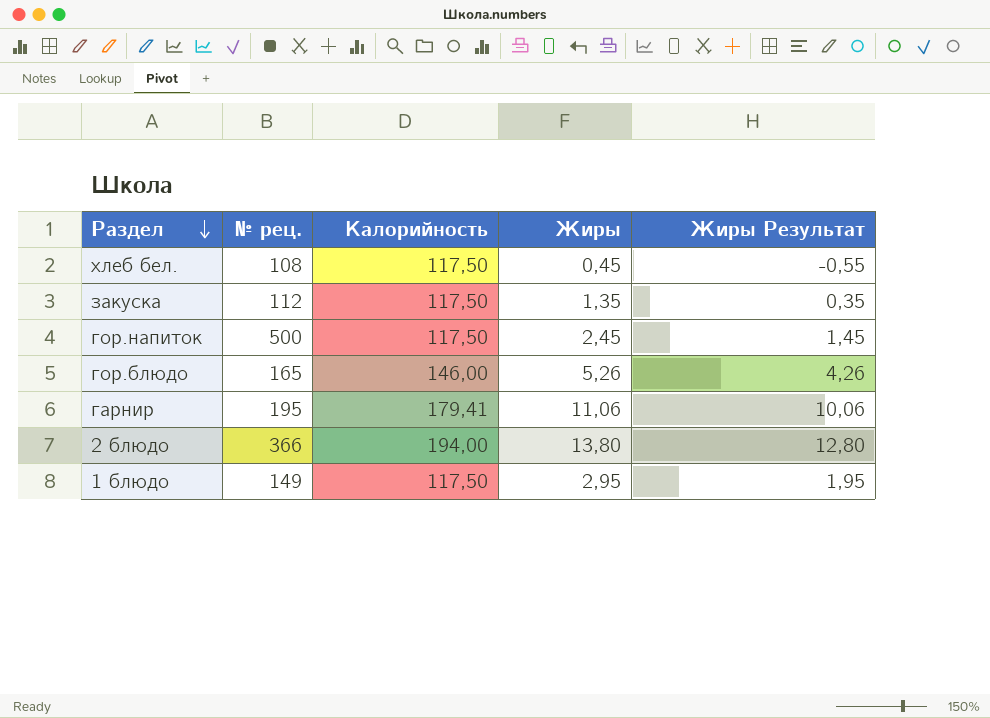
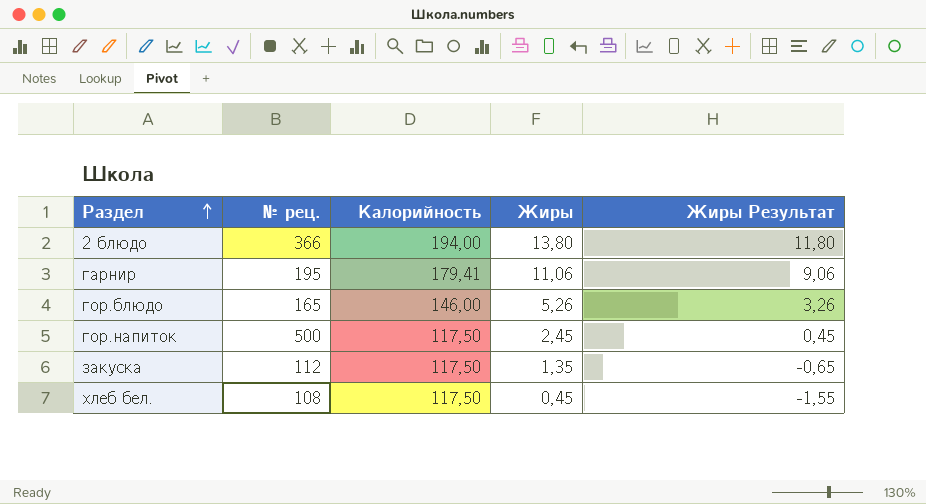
row order: Раздел descending -> Раздел ascending
column Жиры Результат | formula: [Жиры] - 1 -> [Жиры] - 2
row 1 блюдо: 149 | 117,50 | 2,95 | 1,95 -> none

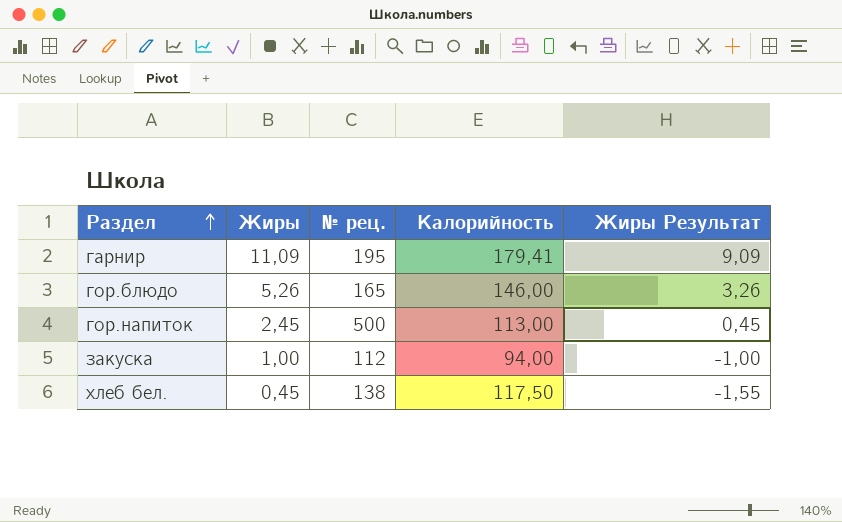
column Жиры | position: 4 -> 2
row 2 блюдо: 366 | 194,00 | 13,80 | 11,80 -> none
гарнир | Жиры: 11,06 -> 11,09
гарнир | Жиры Результат: 9,06 -> 9,09
гор.напиток | Калорийность: 117,50 -> 113,00
закуска | Жиры: 1,35 -> 1,00
закуска | Калорийность: 117,50 -> 94,00
закуска | Жиры Результат: -0,65 -> -1,00
хлеб бел. | № рец.: 108 -> 138

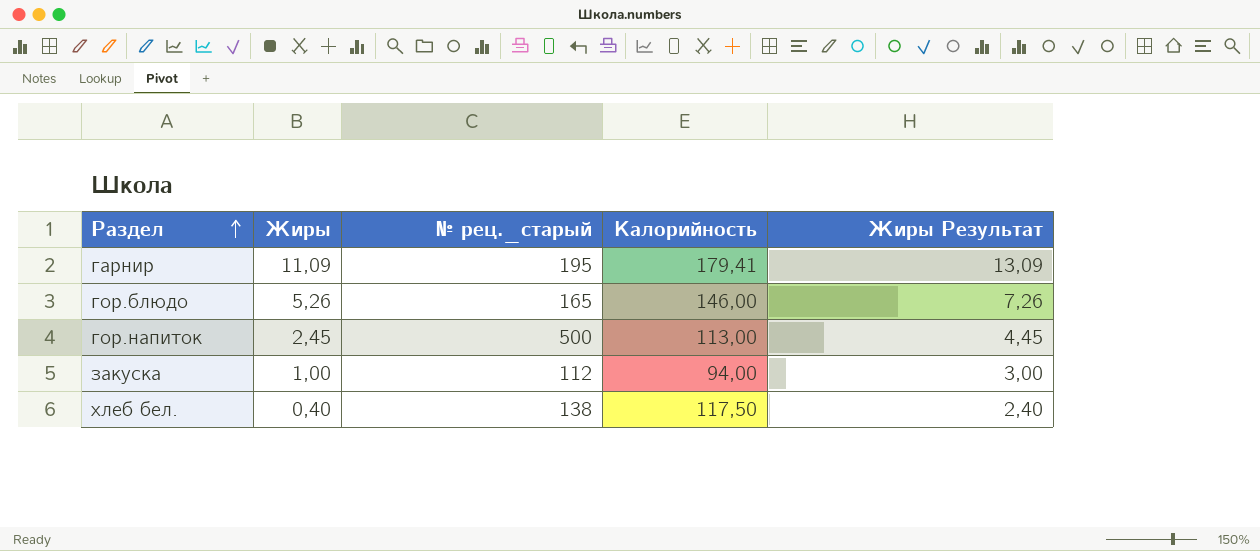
column name: № рец. -> № рец._старый
column Жиры Результат | formula: [Жиры] - 2 -> [Жиры] + 2
хлеб бел. | Жиры: 0,45 -> 0,40

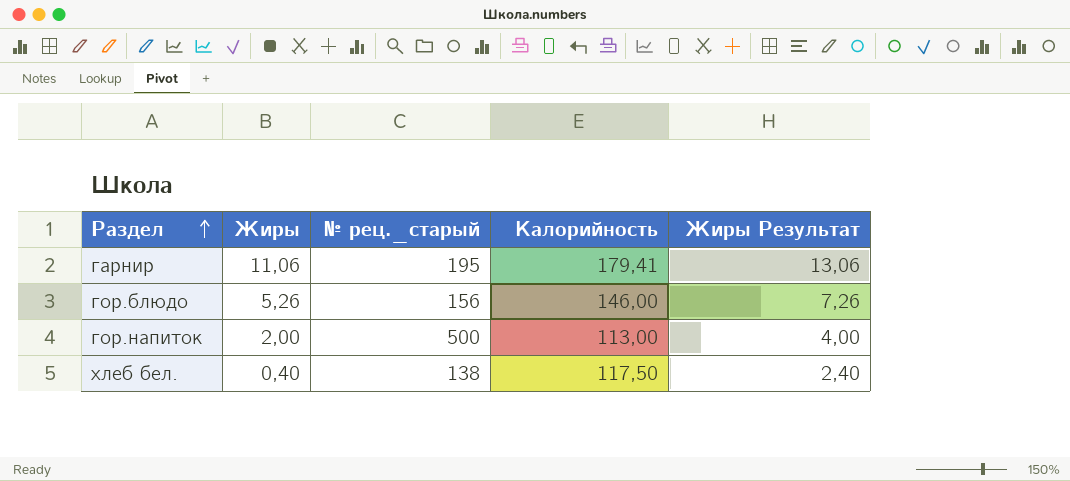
row закуска: 1,00 | 112 | 94,00 | 3,00 -> none
гарнир | Жиры: 11,09 -> 11,06
гарнир | Жиры Результат: 13,09 -> 13,06
гор.блюдо | № рец._старый: 165 -> 156
гор.напиток | Жиры: 2,45 -> 2,00
гор.напиток | Жиры Результат: 4,45 -> 4,00

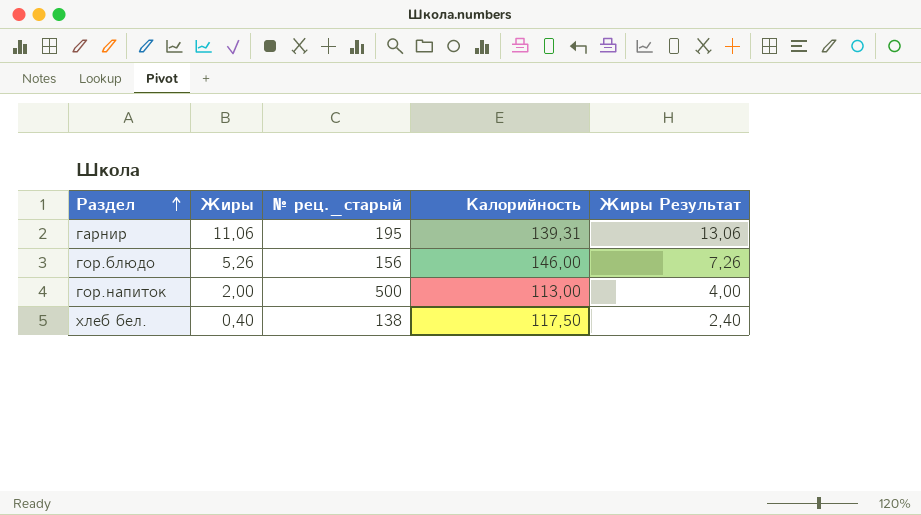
гарнир | Калорийность: 179,41 -> 139,31

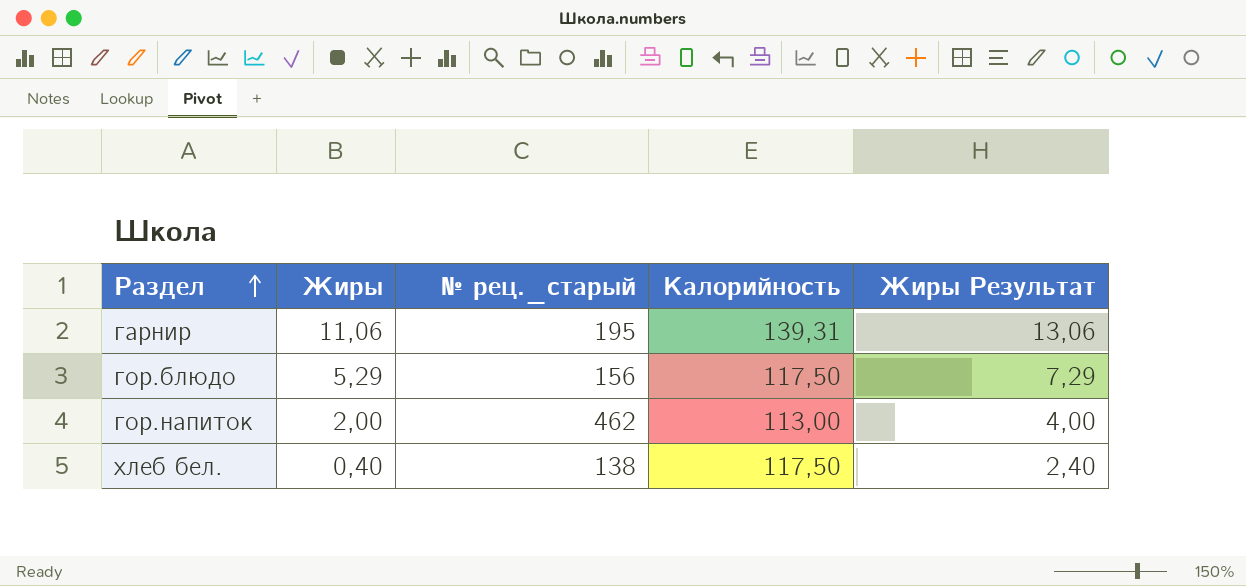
гор.блюдо | Жиры: 5,26 -> 5,29
гор.блюдо | Калорийность: 146,00 -> 117,50
гор.блюдо | Жиры Результат: 7,26 -> 7,29
гор.напиток | № рец._старый: 500 -> 462

